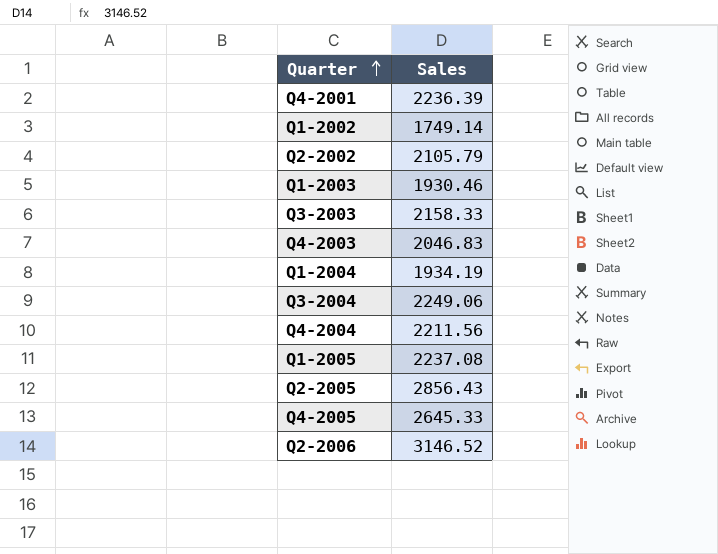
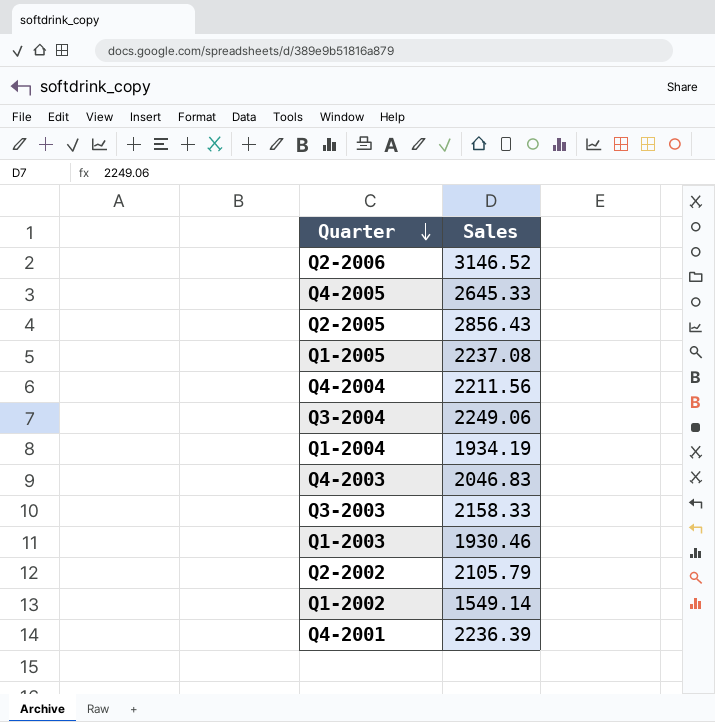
row order: Quarter ascending -> Quarter descending
Q1-2002 | Sales: 1749.14 -> 1549.14

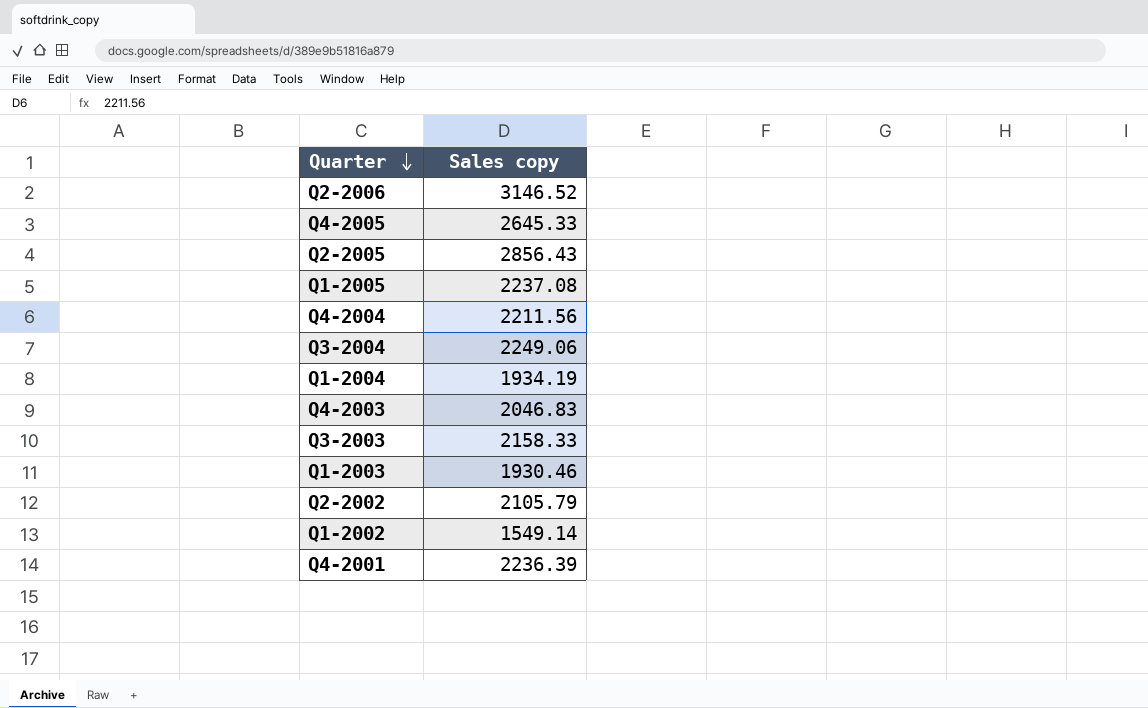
column name: Sales -> Sales copy

